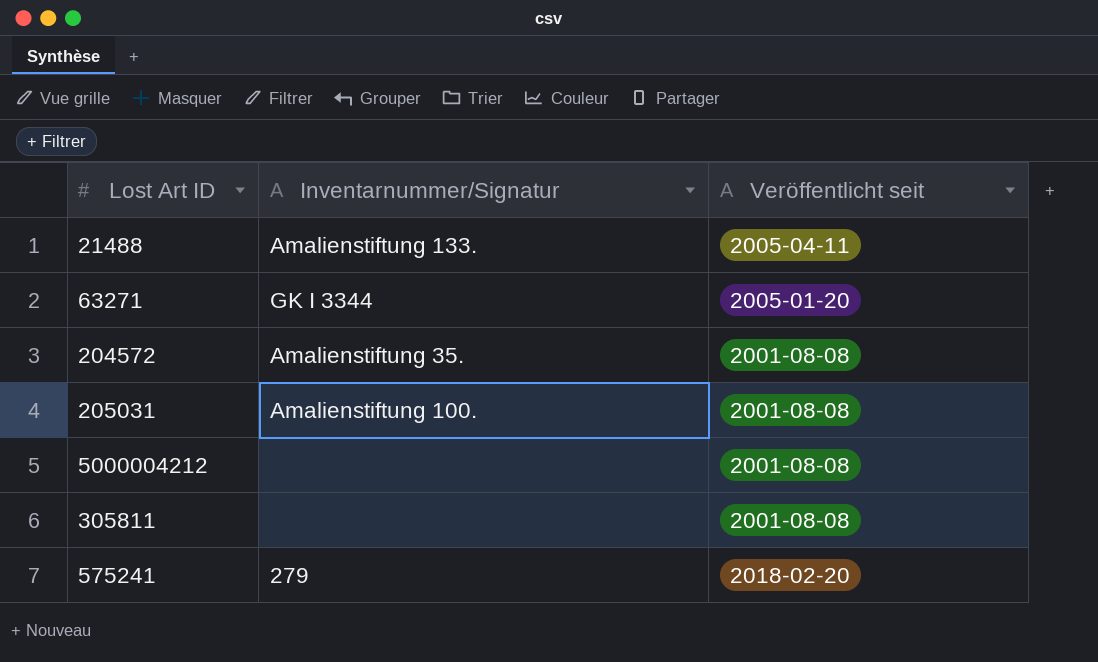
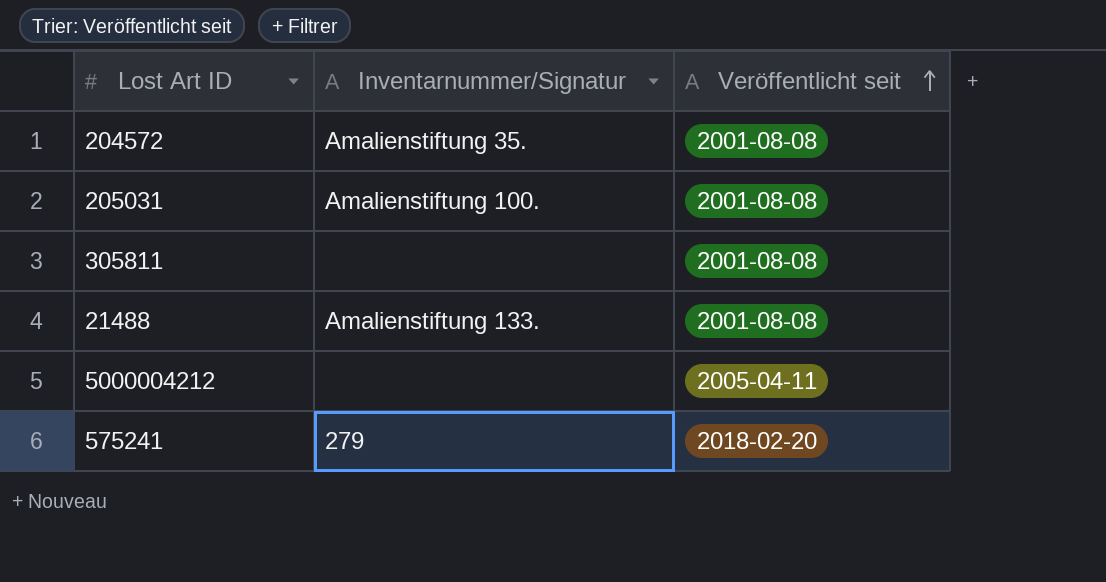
row order: none -> Veröffentlicht seit ascending
row 63271: GK I 3344 | 2005-01-20 -> none
21488 | Veröffentlicht seit: 2005-04-11 -> 2001-08-08
5000004212 | Veröffentlicht seit: 2001-08-08 -> 2005-04-11

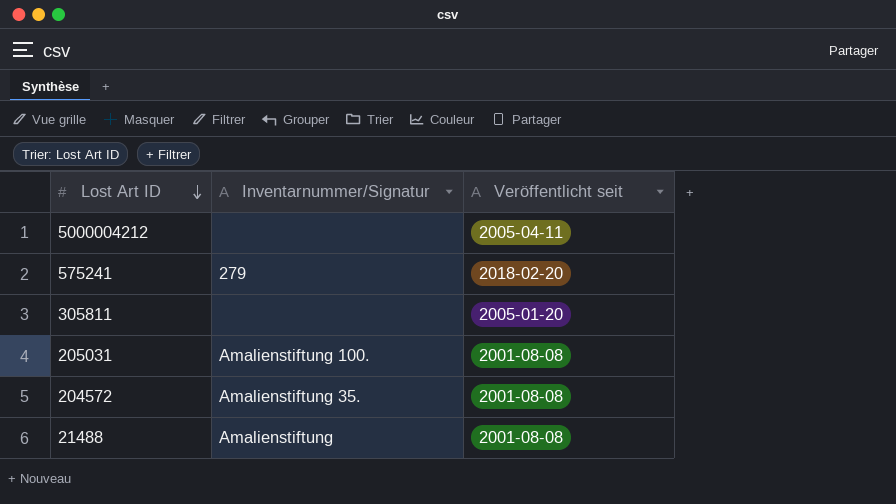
row order: Veröffentlicht seit ascending -> Lost Art ID descending
305811 | Veröffentlicht seit: 2001-08-08 -> 2005-01-20
21488 | Inventarnummer/Signatur: Amalienstiftung 133. -> Amalienstiftung

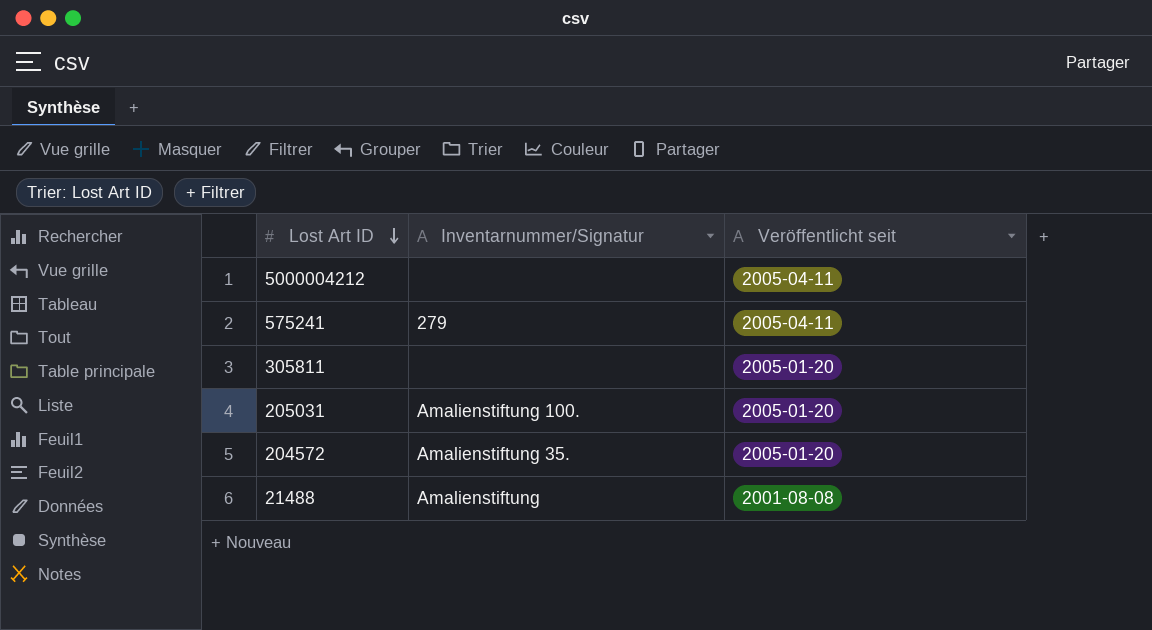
575241 | Veröffentlicht seit: 2018-02-20 -> 2005-04-11
205031 | Veröffentlicht seit: 2001-08-08 -> 2005-01-20
204572 | Veröffentlicht seit: 2001-08-08 -> 2005-01-20

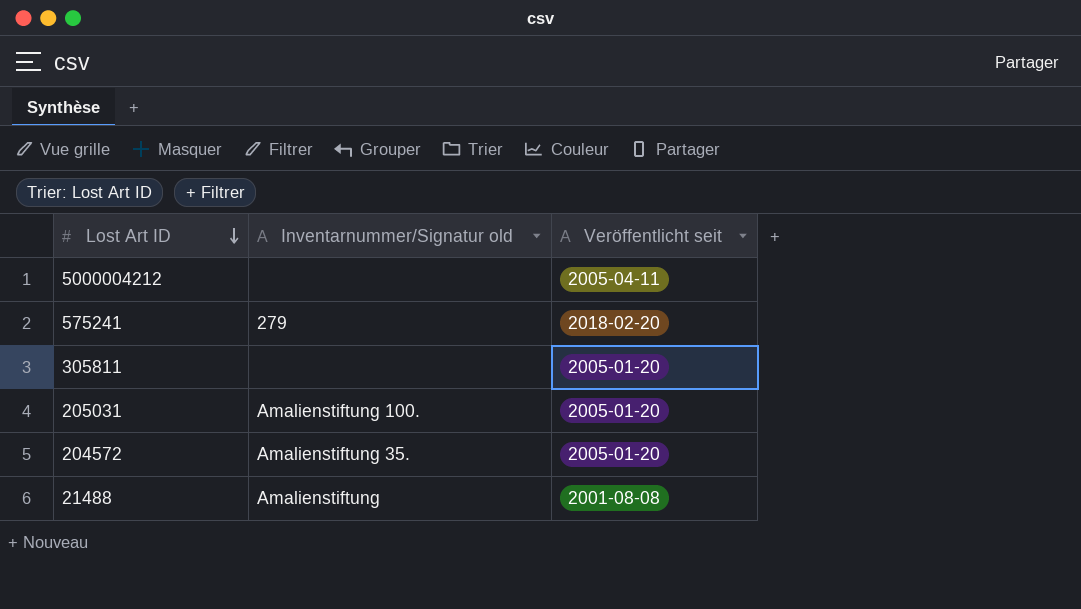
column name: Inventarnummer/Signatur -> Inventarnummer/Signatur old
575241 | Veröffentlicht seit: 2005-04-11 -> 2018-02-20

